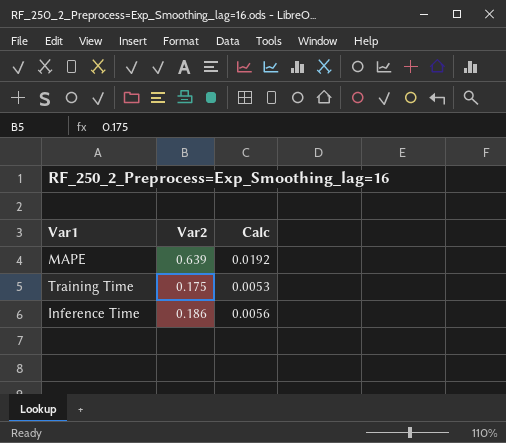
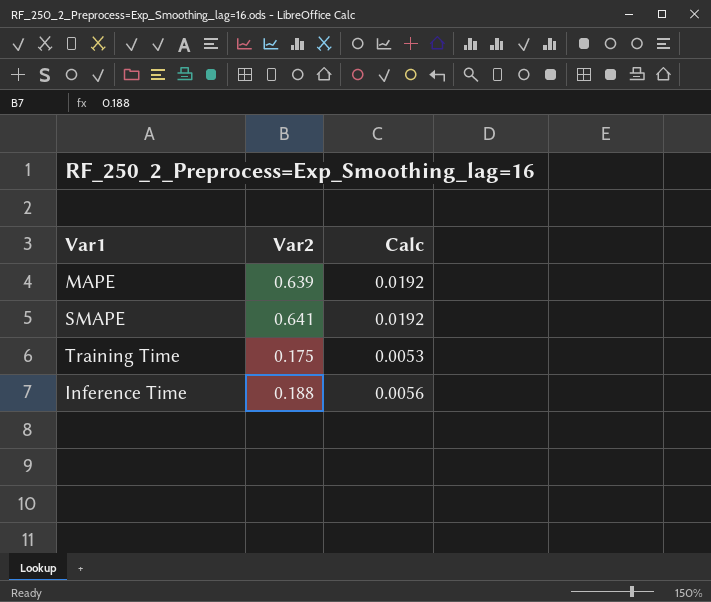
row SMAPE: none -> 0.641 | 0.0192
Inference Time | Var2: 0.186 -> 0.188

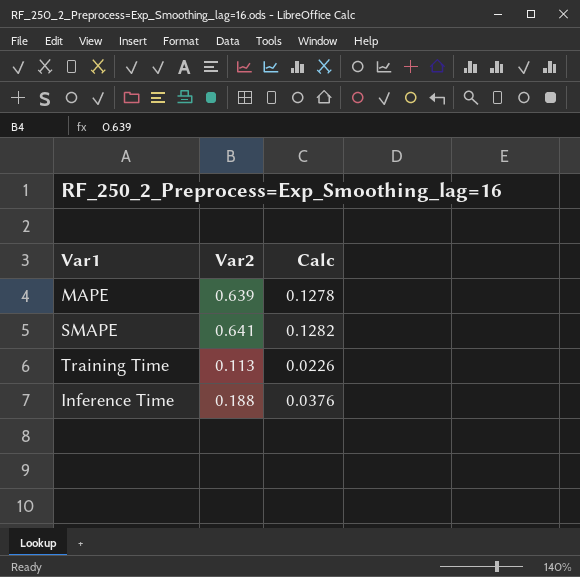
column Calc | formula: [Var2] * 0.03 -> [Var2] * 0.2
Training Time | Var2: 0.175 -> 0.113

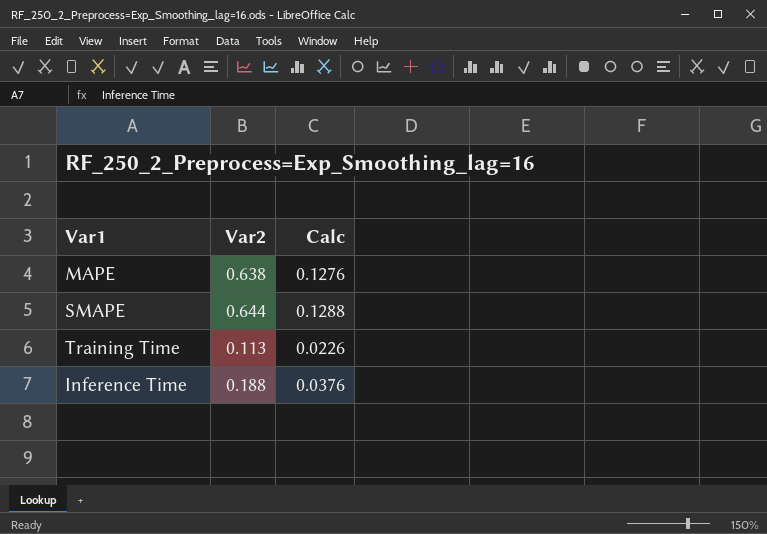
MAPE | Var2: 0.639 -> 0.638
MAPE | Calc: 0.1278 -> 0.1276
SMAPE | Var2: 0.641 -> 0.644
SMAPE | Calc: 0.1282 -> 0.1288

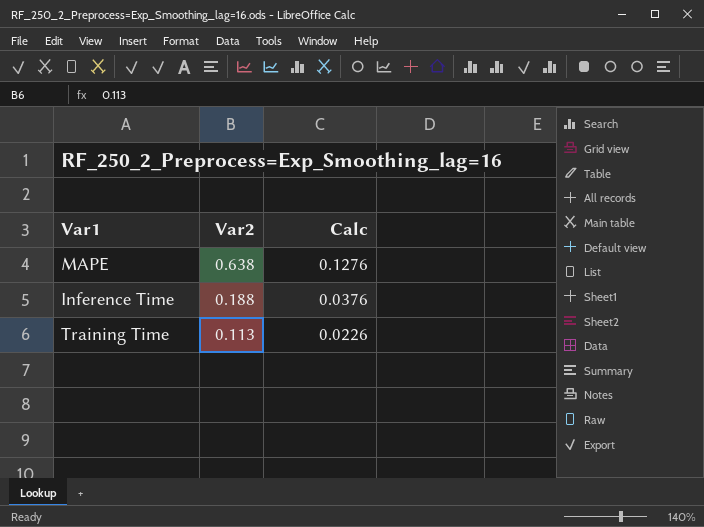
row order: none -> Var2 descending
row SMAPE: 0.644 | 0.1288 -> none

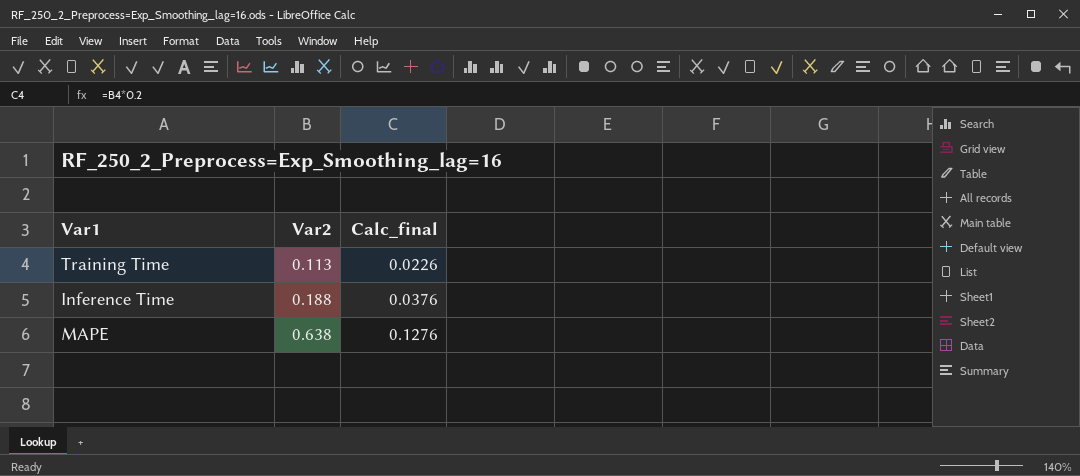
row order: Var2 descending -> Var2 ascending
column name: Calc -> Calc_final

